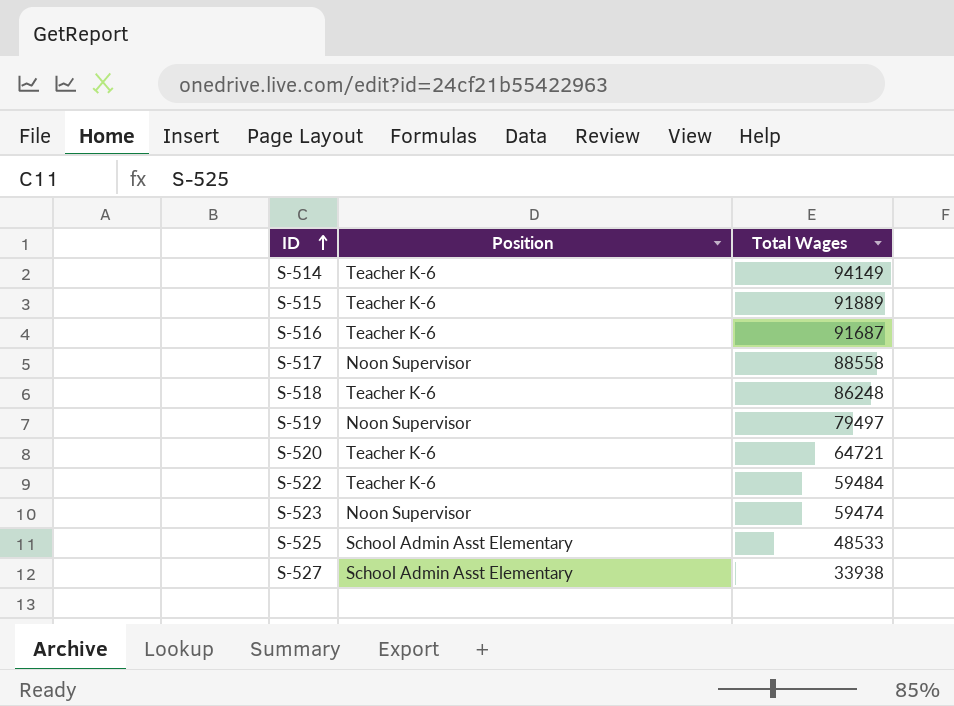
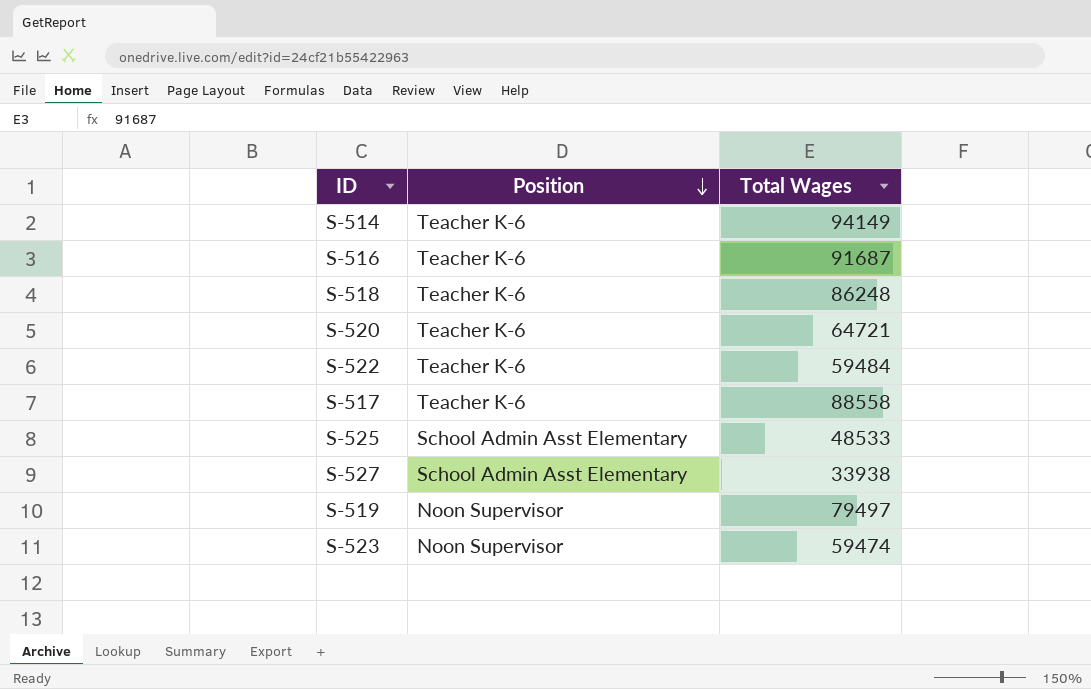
row order: ID ascending -> Position descending
row S-515: Teacher K-6 | 91889 -> none
S-517 | Position: Noon Supervisor -> Teacher K-6

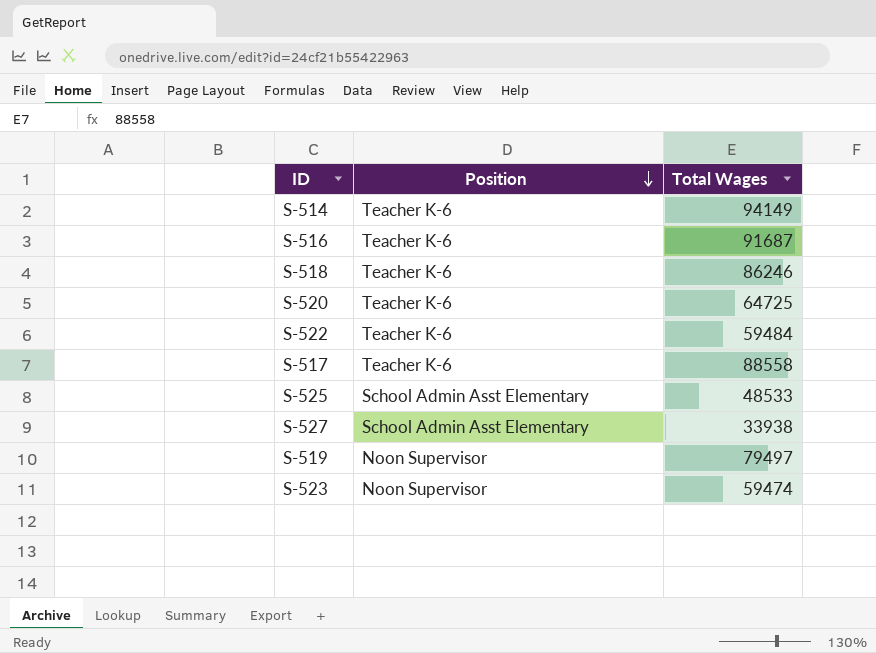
S-518 | Total Wages: 86248 -> 86246
S-520 | Total Wages: 64721 -> 64725

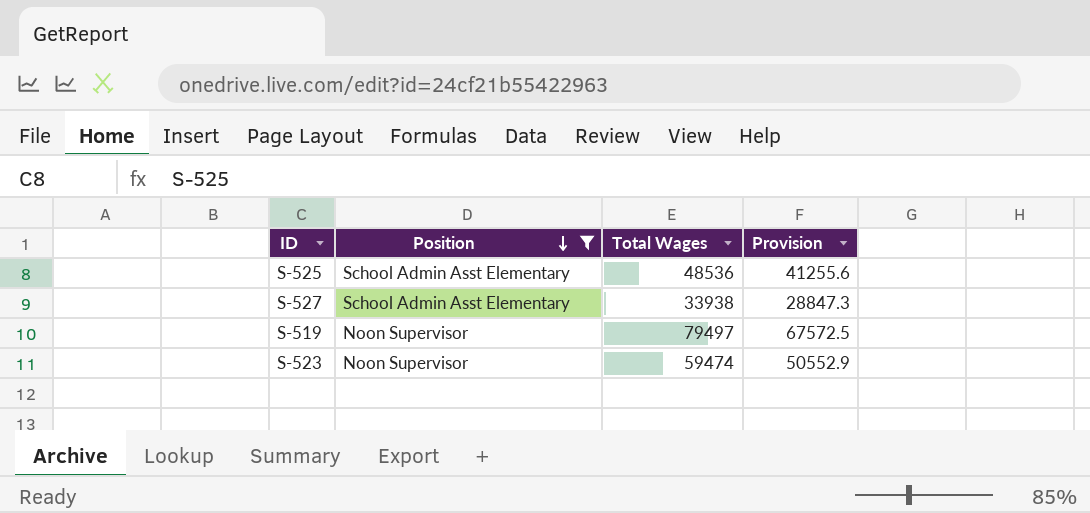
filter: none -> Position != Teacher K-6
column Provision | formula: none -> [Total Wages] * 0.85
S-525 | Total Wages: 48533 -> 48536

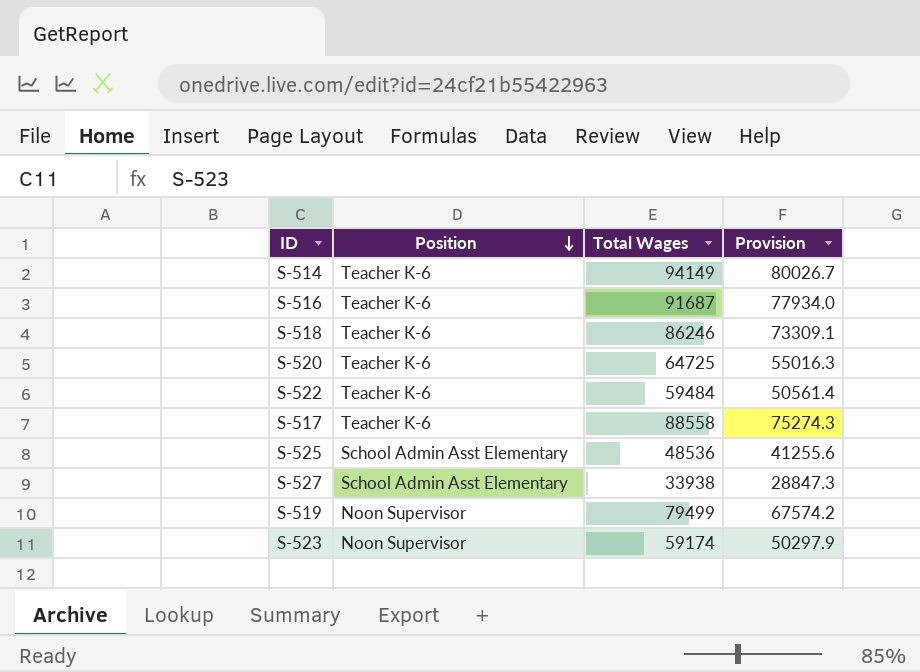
filter: Position != Teacher K-6 -> none
S-519 | Total Wages: 79497 -> 79499
S-519 | Provision: 67572.5 -> 67574.2
S-523 | Total Wages: 59474 -> 59174
S-523 | Provision: 50552.9 -> 50297.9

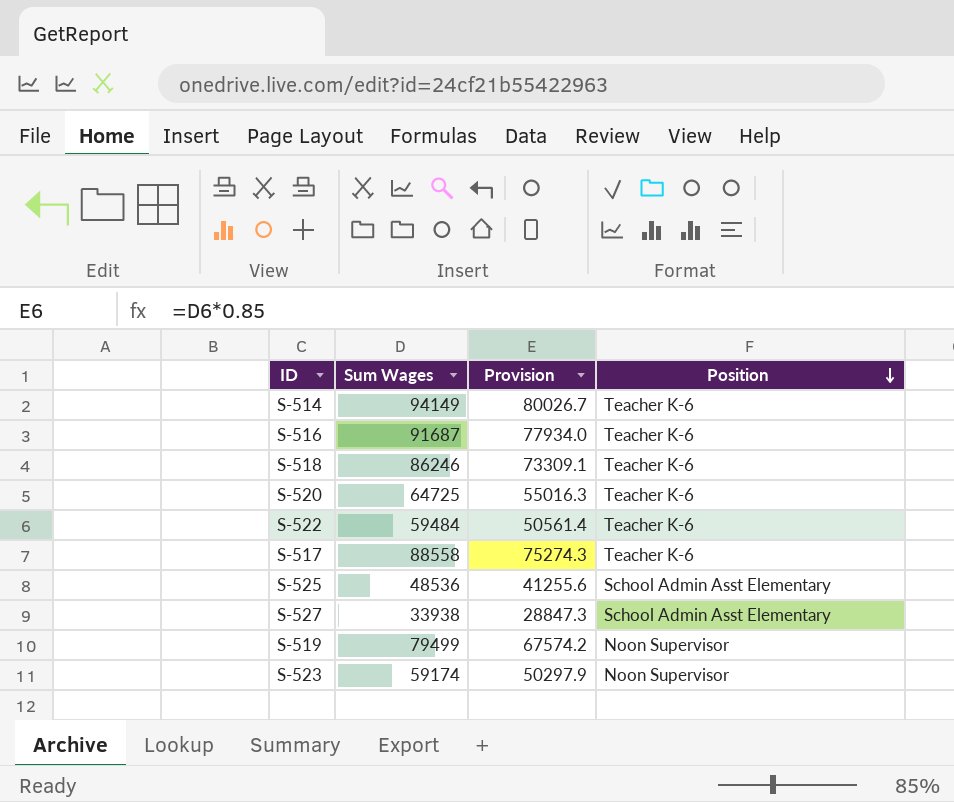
column name: Total Wages -> Sum Wages
column Position | position: 2 -> 4

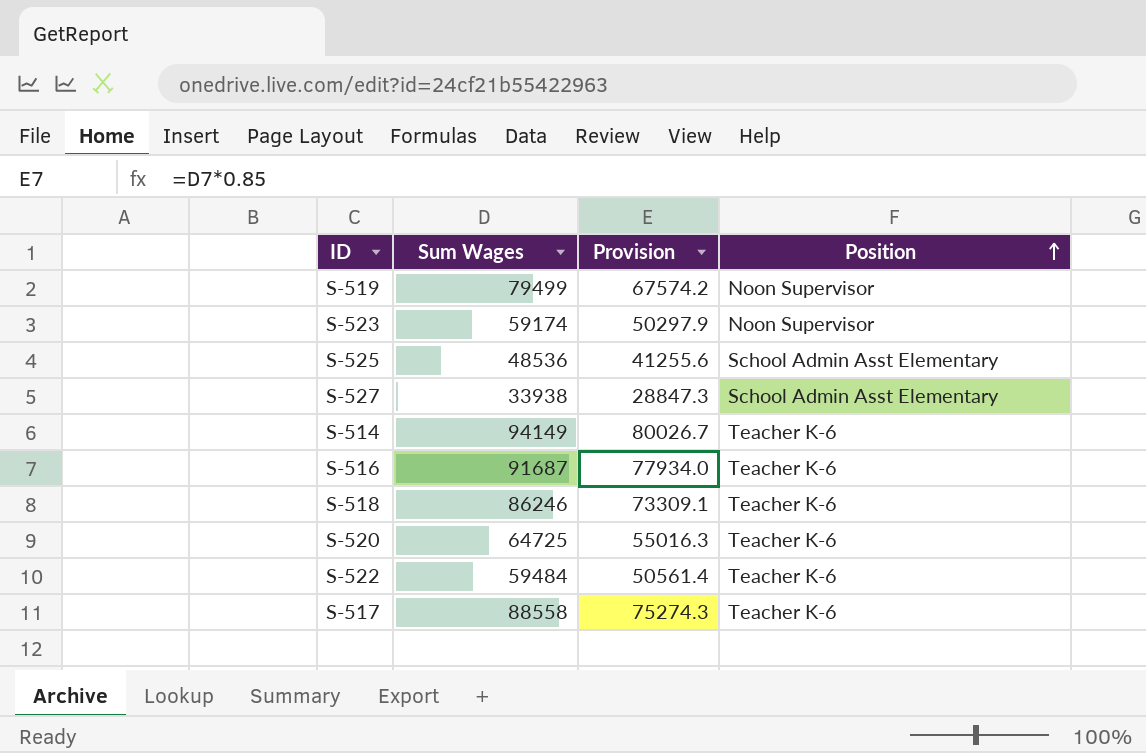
row order: Position descending -> Position ascending

